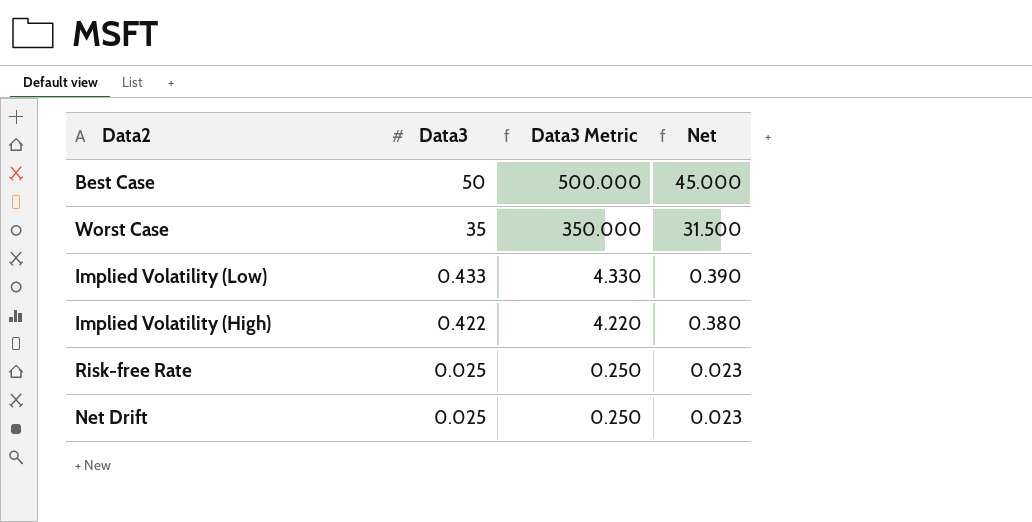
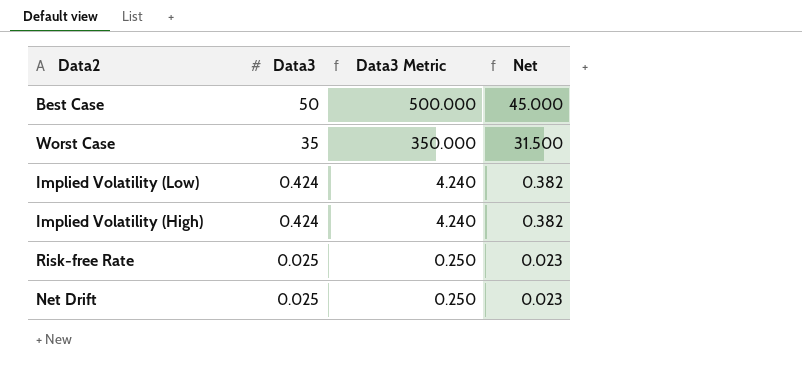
Implied Volatility (Low) | Data3: 0.433 -> 0.424
Implied Volatility (Low) | Data3 Metric: 4.330 -> 4.240
Implied Volatility (Low) | Net: 0.390 -> 0.382
Implied Volatility (High) | Data3: 0.422 -> 0.424
Implied Volatility (High) | Data3 Metric: 4.220 -> 4.240
Implied Volatility (High) | Net: 0.380 -> 0.382

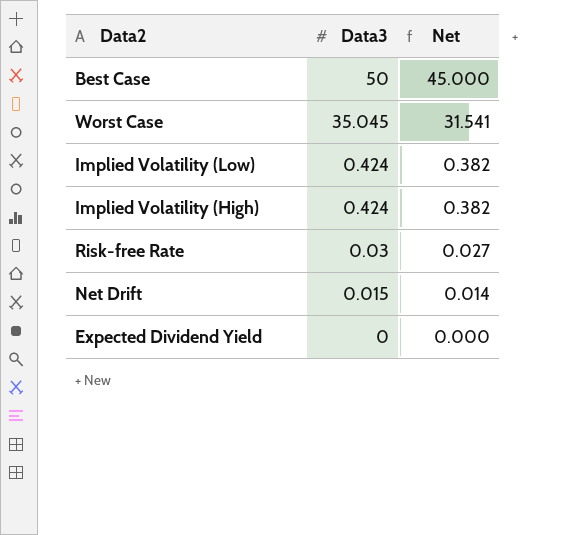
column Data3 Metric | formula: [Data3] * 10 -> none
Worst Case | Data3: 35 -> 35.045
Worst Case | Net: 31.500 -> 31.541
Risk-free Rate | Data3: 0.025 -> 0.03
Risk-free Rate | Net: 0.023 -> 0.027
Net Drift | Data3: 0.025 -> 0.015
Net Drift | Net: 0.023 -> 0.014
row Expected Dividend Yield: none -> 0 | 0.000

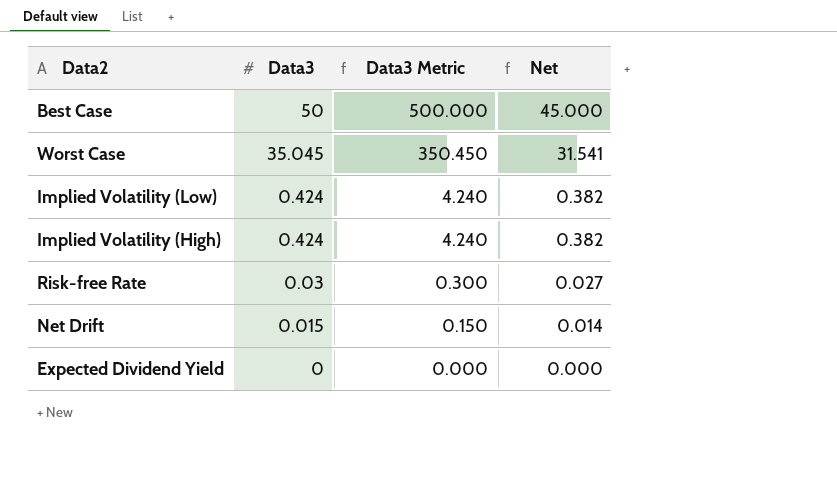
column Data3 Metric | formula: none -> [Data3] * 10

